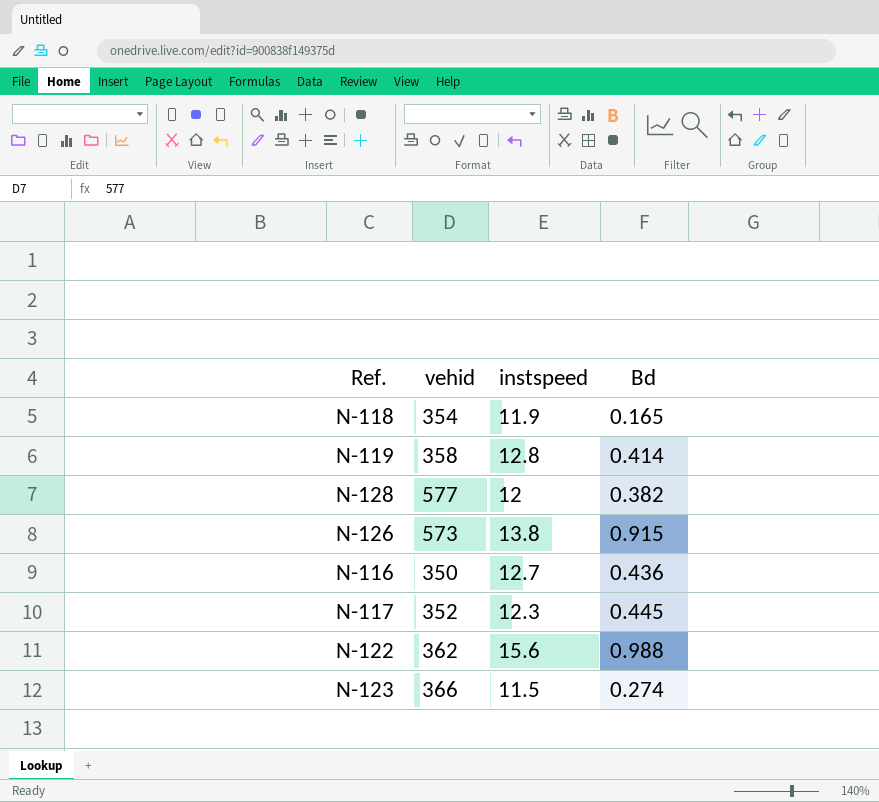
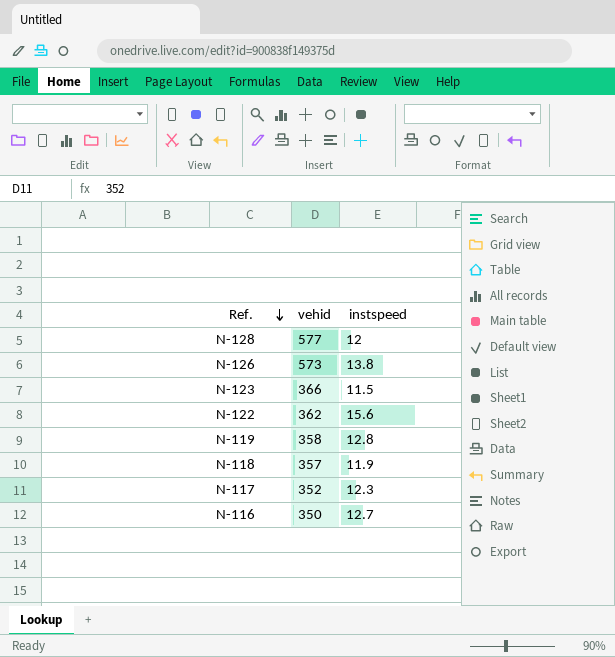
row order: none -> Ref. descending
column Bd | position: 4 -> none
N-118 | vehid: 354 -> 357

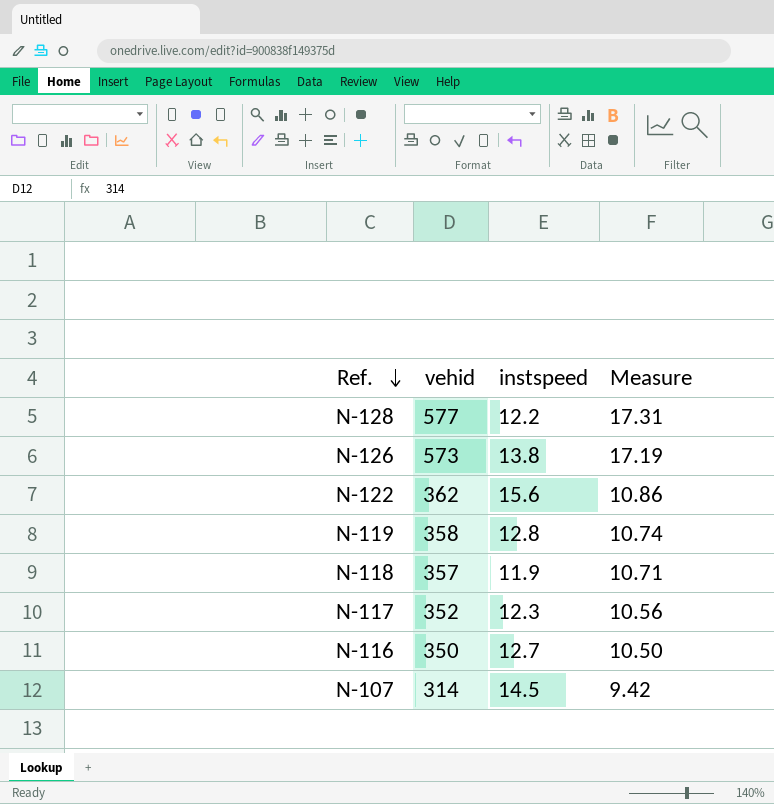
column Measure | formula: none -> [vehid] * 0.03
row N-123: 366 | 11.5 -> none
N-128 | instspeed: 12 -> 12.2
row N-107: none -> 314 | 14.5 | 9.42

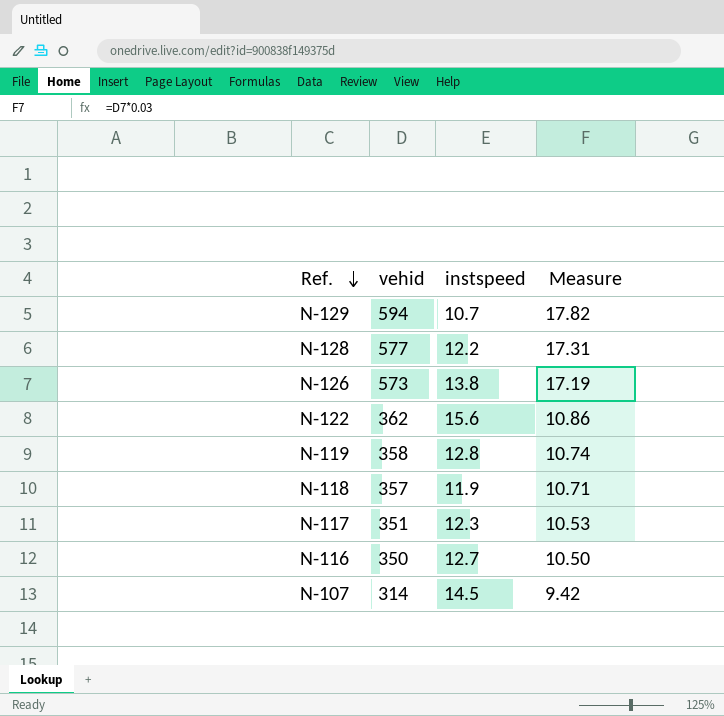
row N-129: none -> 594 | 10.7 | 17.82
N-117 | vehid: 352 -> 351
N-117 | Measure: 10.56 -> 10.53

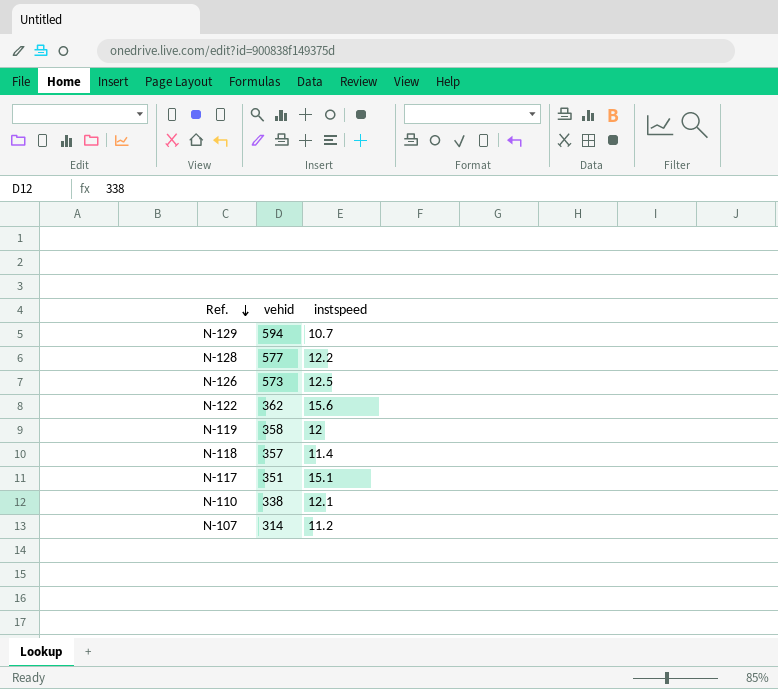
column Measure | formula: [vehid] * 0.03 -> none
row N-116: 350 | 12.7 | 10.50 -> none
N-126 | instspeed: 13.8 -> 12.5
N-119 | instspeed: 12.8 -> 12
N-118 | instspeed: 11.9 -> 11.4
N-117 | instspeed: 12.3 -> 15.1
row N-110: none -> 338 | 12.1
N-107 | instspeed: 14.5 -> 11.2

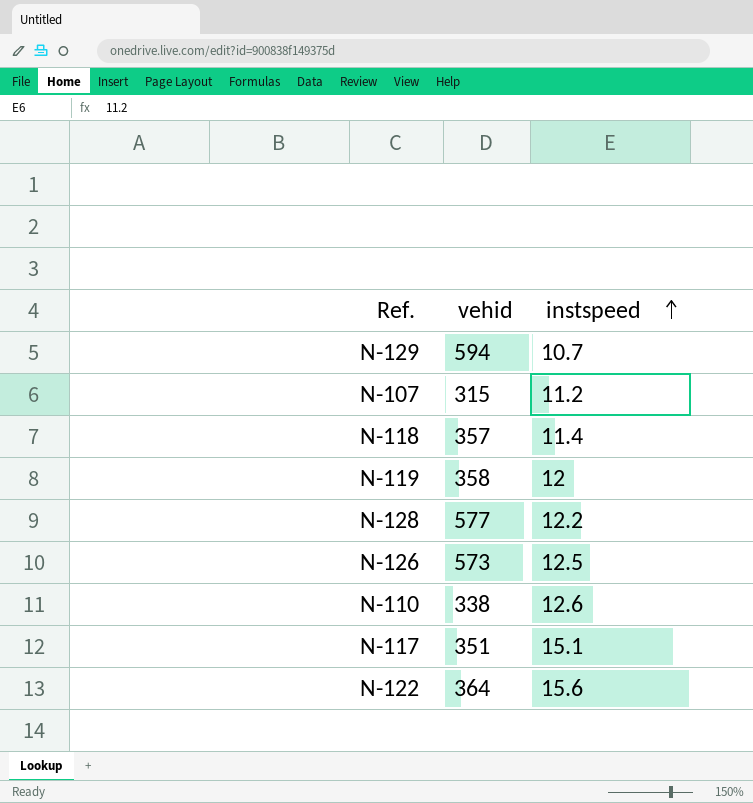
row order: Ref. descending -> instspeed ascending
N-107 | vehid: 314 -> 315
N-110 | instspeed: 12.1 -> 12.6
N-122 | vehid: 362 -> 364

